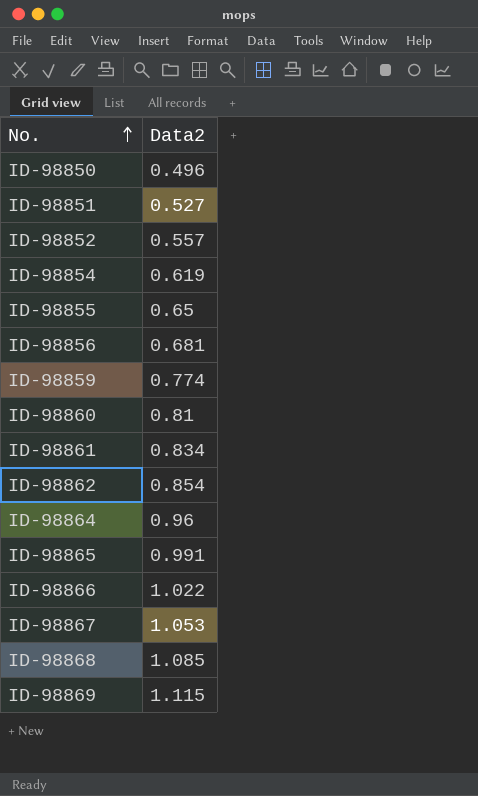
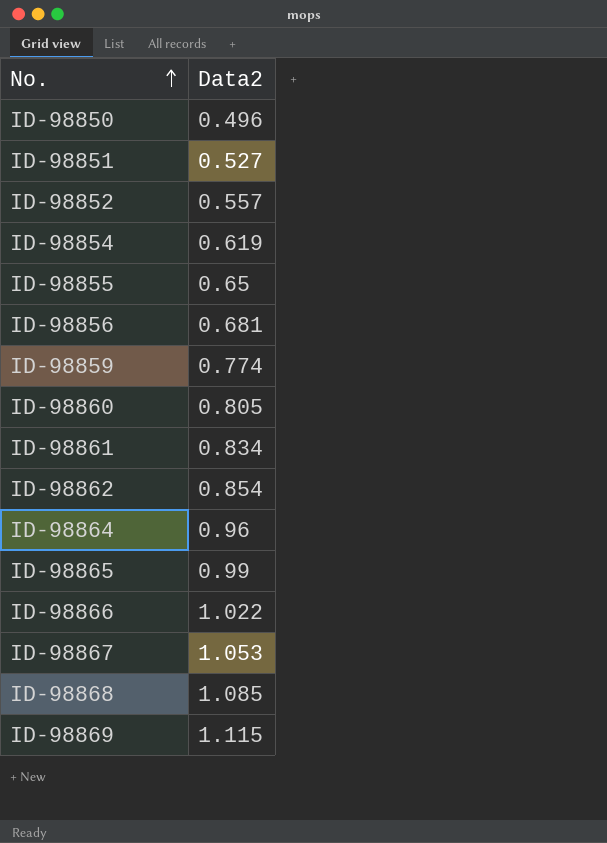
ID-98860 | Data2: 0.81 -> 0.805
ID-98865 | Data2: 0.991 -> 0.99

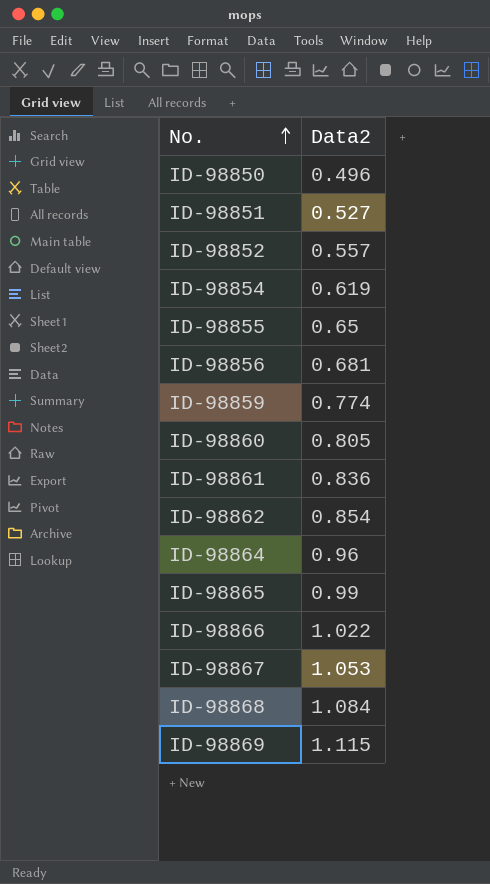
ID-98861 | Data2: 0.834 -> 0.836
ID-98868 | Data2: 1.085 -> 1.084

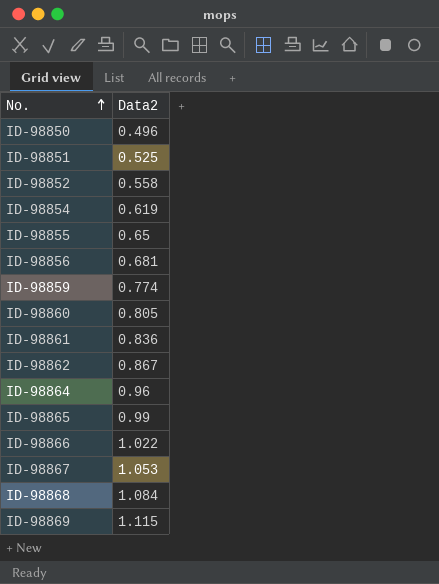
ID-98851 | Data2: 0.527 -> 0.525
ID-98852 | Data2: 0.557 -> 0.558
ID-98862 | Data2: 0.854 -> 0.867

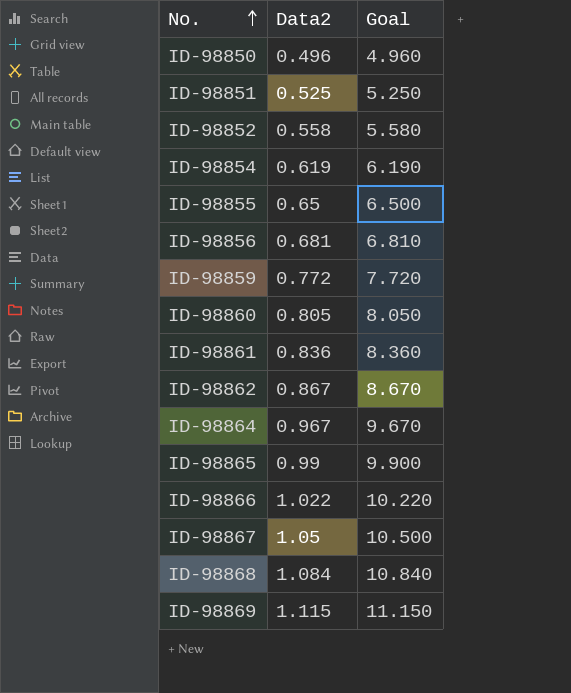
column Goal | formula: none -> [Data2] * 10
ID-98859 | Data2: 0.774 -> 0.772
ID-98864 | Data2: 0.96 -> 0.967
ID-98867 | Data2: 1.053 -> 1.05

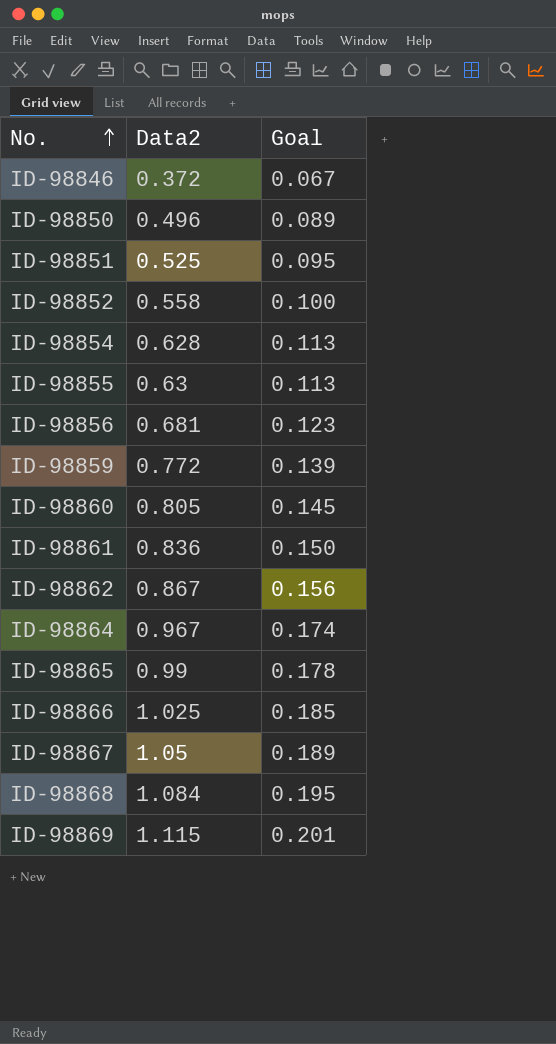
column Goal | formula: [Data2] * 10 -> [Data2] * 0.18
row ID-98846: none -> 0.372 | 0.067
ID-98854 | Data2: 0.619 -> 0.628
ID-98855 | Data2: 0.65 -> 0.63
ID-98866 | Data2: 1.022 -> 1.025

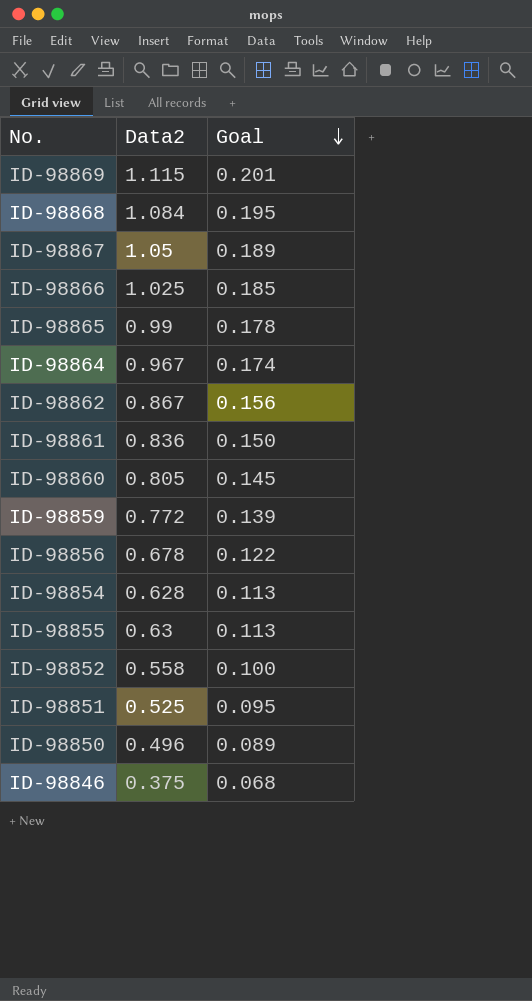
row order: No. ascending -> Goal descending
ID-98856 | Data2: 0.681 -> 0.678
ID-98856 | Goal: 0.123 -> 0.122
ID-98846 | Data2: 0.372 -> 0.375
ID-98846 | Goal: 0.067 -> 0.068

